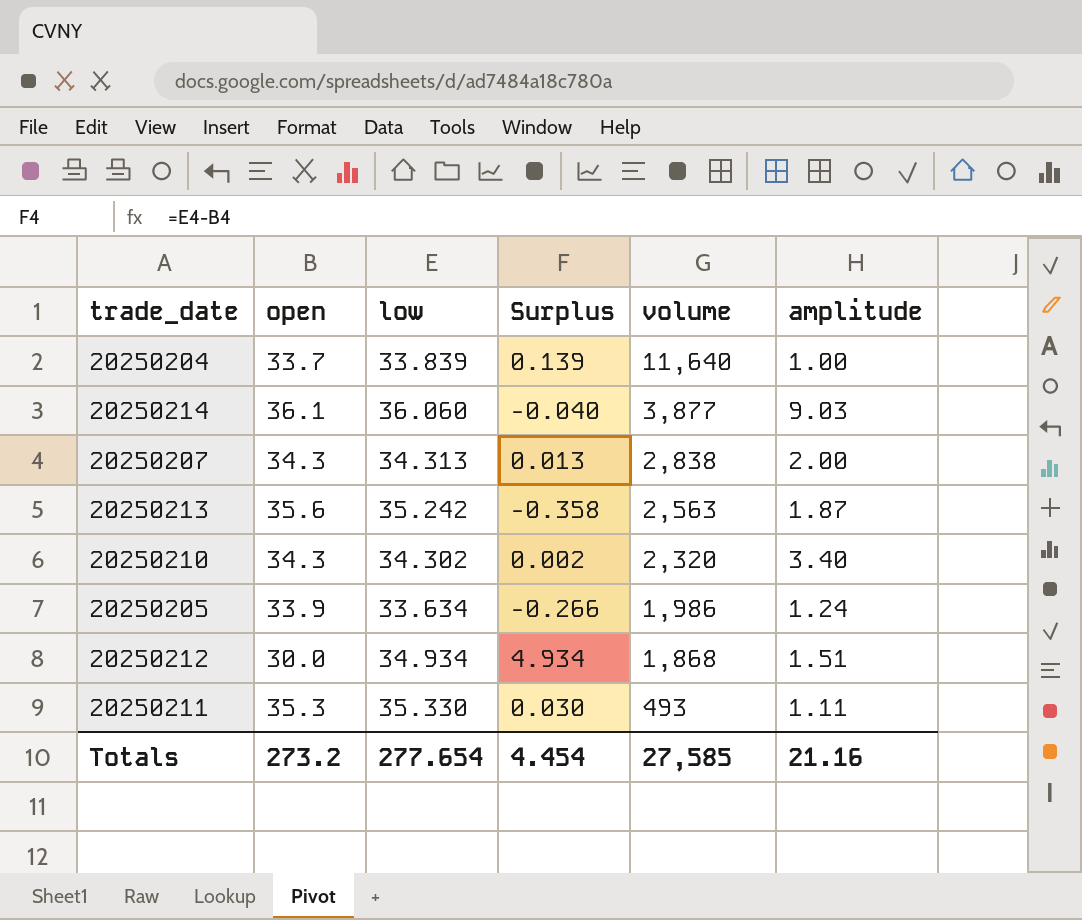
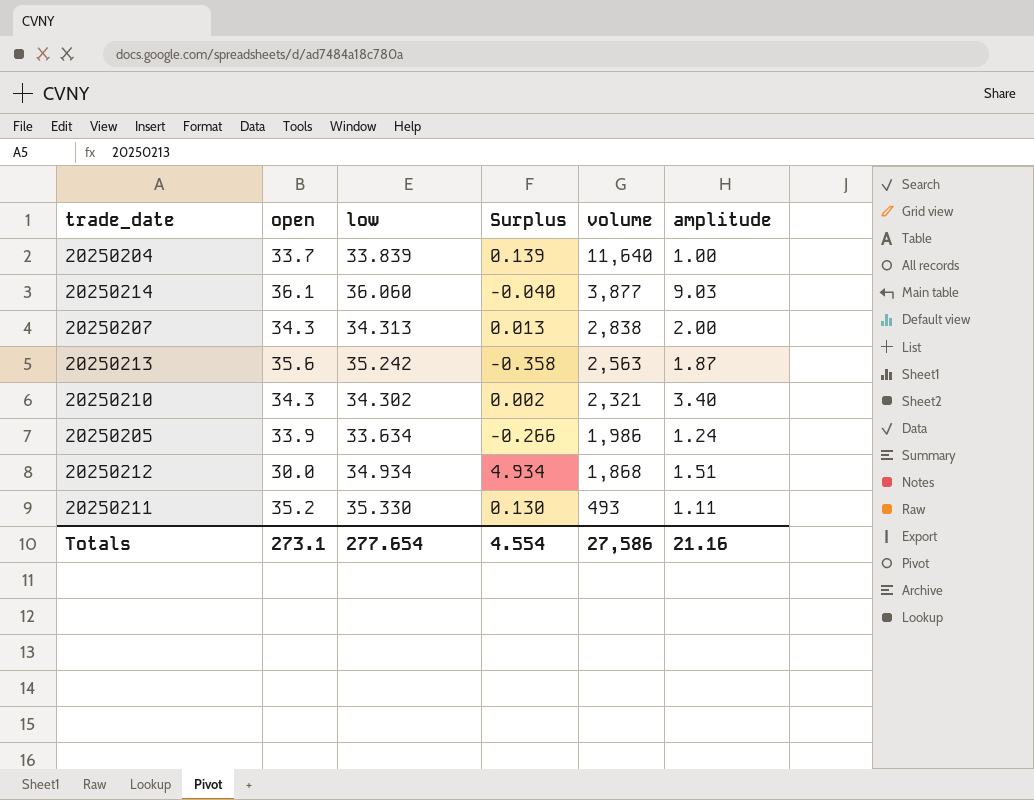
20250210 | volume: 2,320 -> 2,321
20250211 | open: 35.3 -> 35.2
20250211 | Surplus: 0.030 -> 0.130
Totals | open: 273.2 -> 273.1
Totals | Surplus: 4.454 -> 4.554
Totals | volume: 27,585 -> 27,586

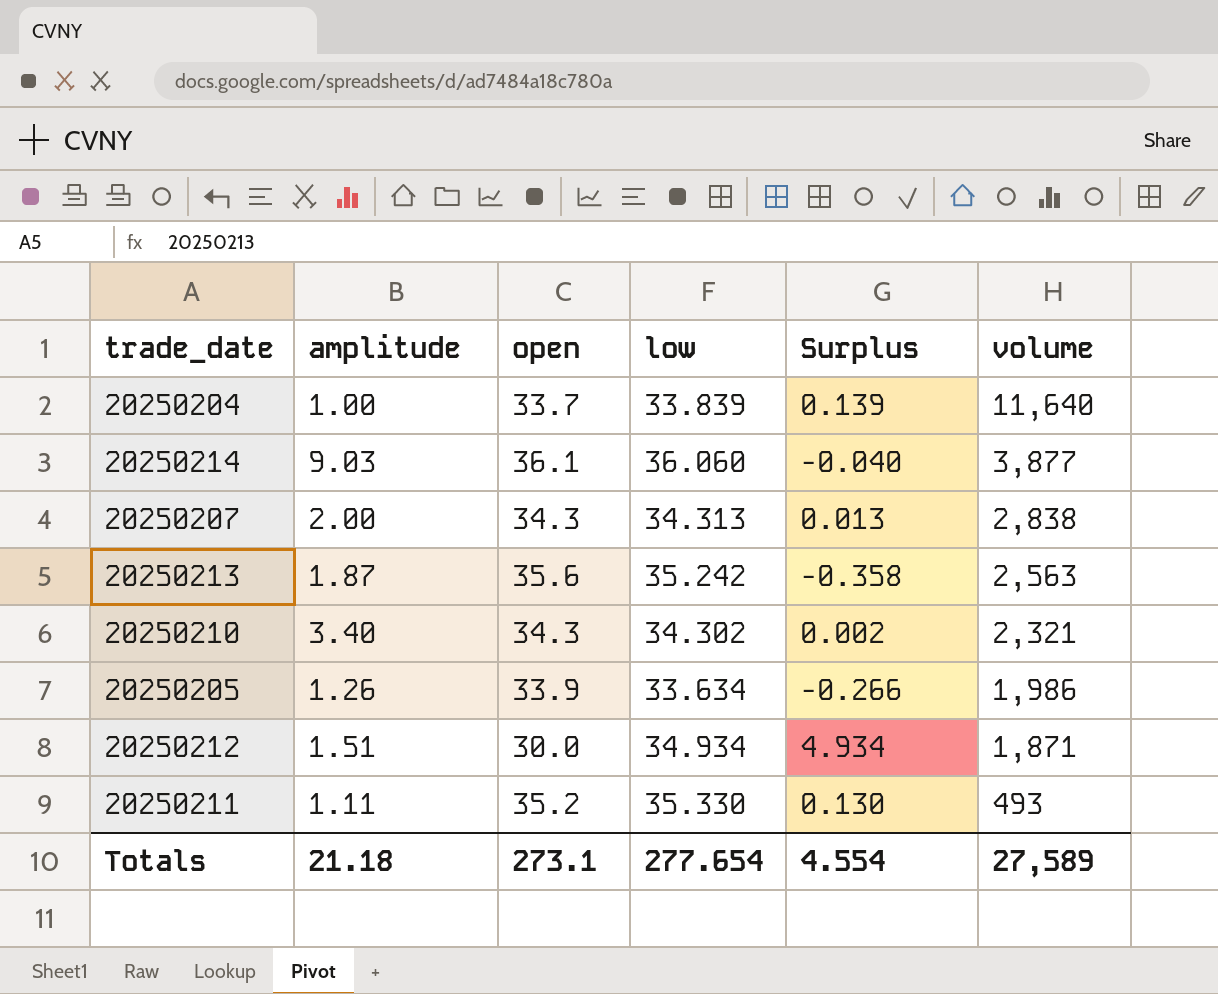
column amplitude | position: 6 -> 2
20250205 | amplitude: 1.24 -> 1.26
20250212 | volume: 1,868 -> 1,871
Totals | amplitude: 21.16 -> 21.18
Totals | volume: 27,586 -> 27,589

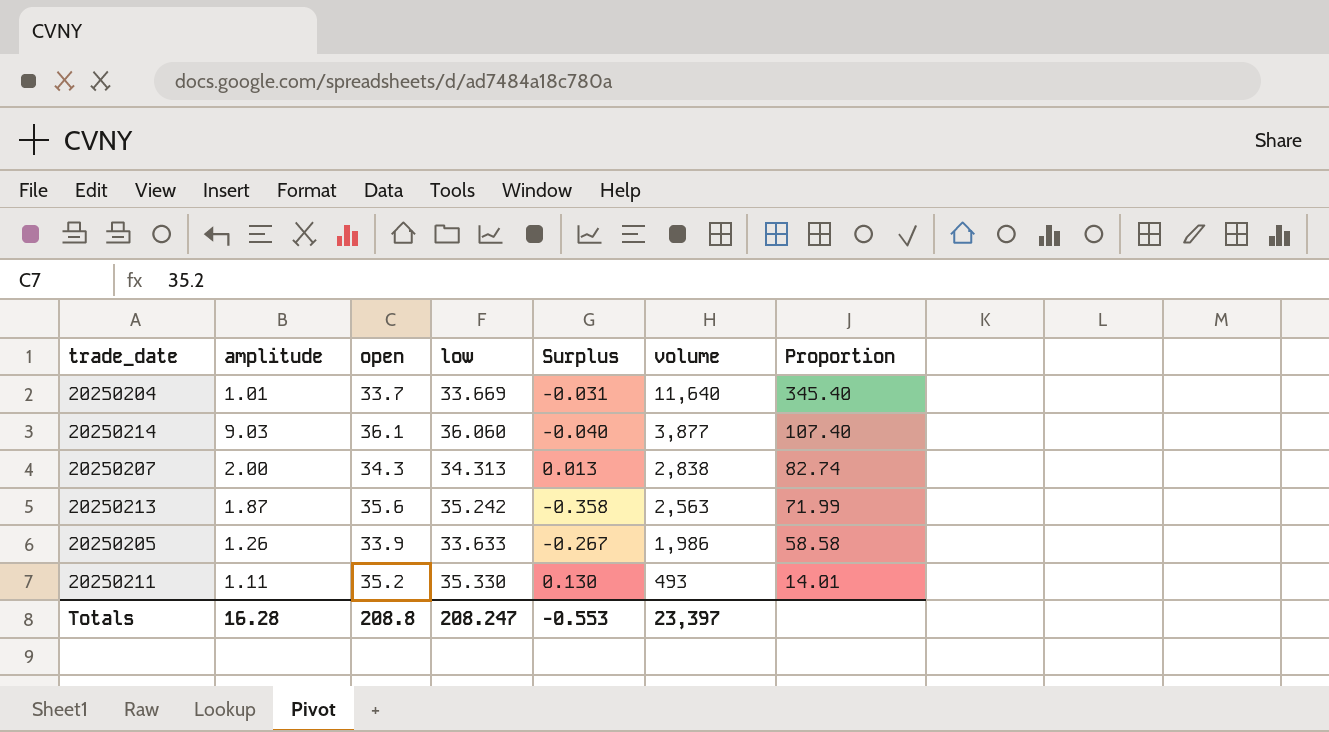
column Proportion | formula: none -> [volume] / [open]
row 20250210: 3.40 | 34.3 | 34.302 | 0.002 | 2,321 -> none
row 20250212: 1.51 | 30.0 | 34.934 | 4.934 | 1,871 -> none
20250204 | amplitude: 1.00 -> 1.01
20250204 | low: 33.839 -> 33.669
20250204 | Surplus: 0.139 -> -0.031
20250205 | low: 33.634 -> 33.633
20250205 | Surplus: -0.266 -> -0.267
Totals | amplitude: 21.18 -> 16.28
Totals | open: 273.1 -> 208.8
Totals | low: 277.654 -> 208.247
Totals | Surplus: 4.554 -> -0.553
Totals | volume: 27,589 -> 23,397

